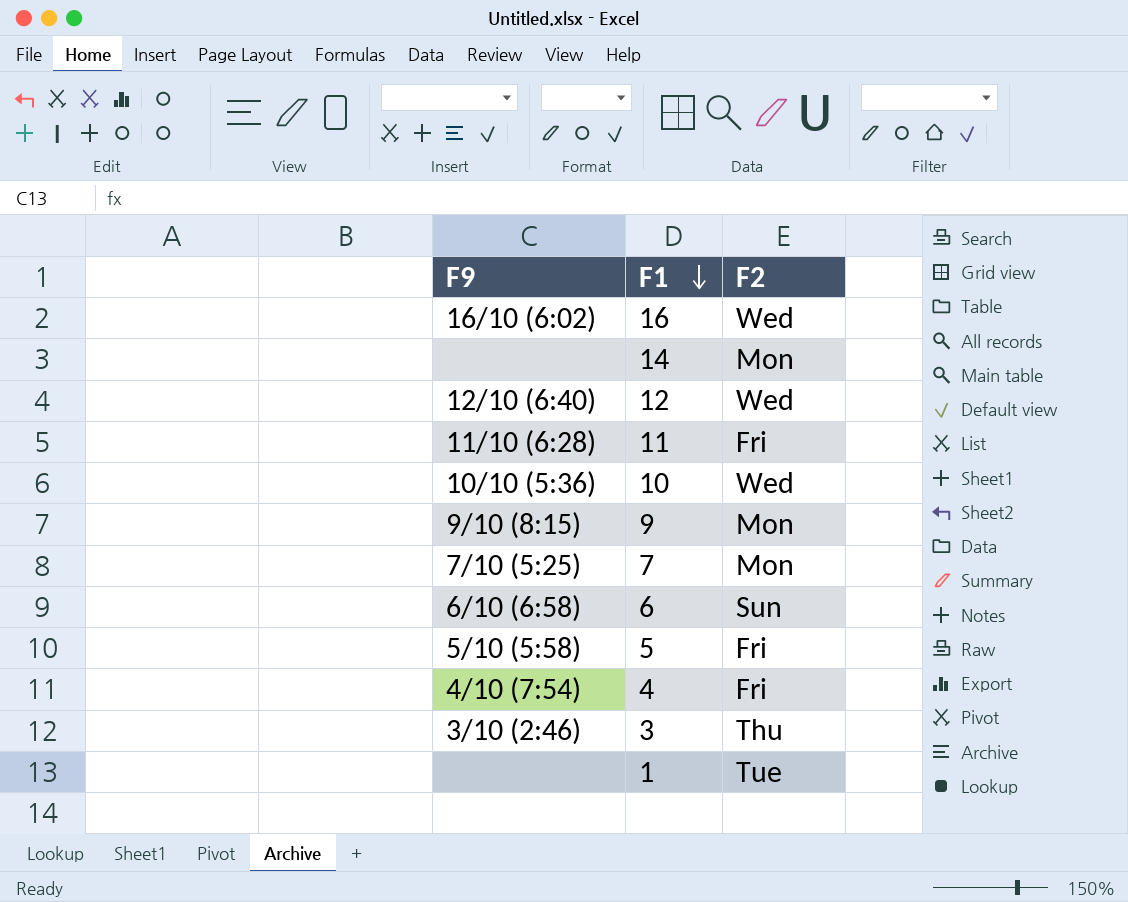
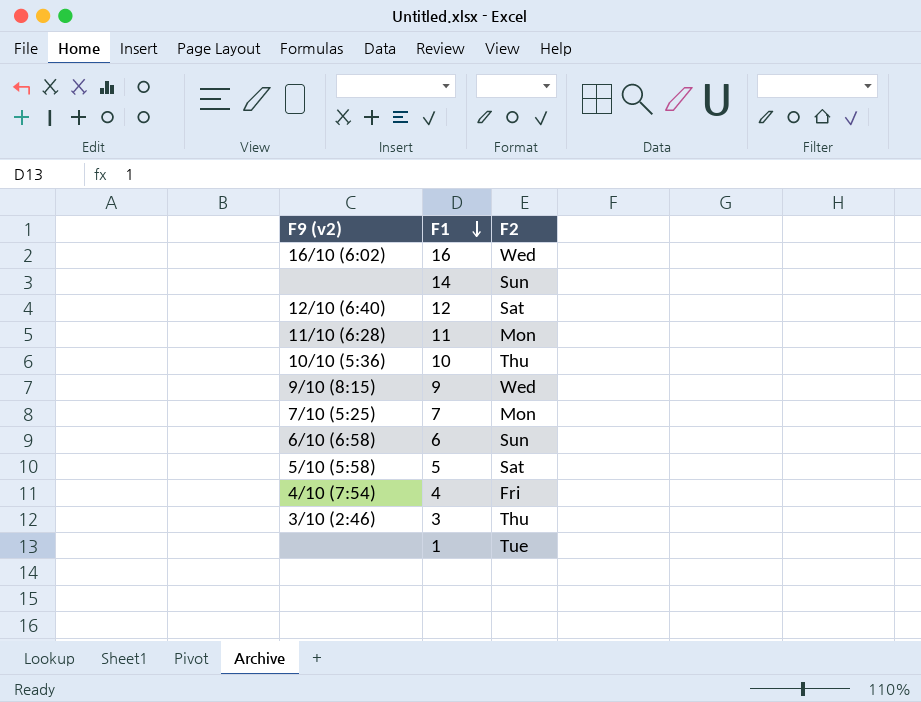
column name: F9 -> F9 (v2)
14 | F2: Mon -> Sun
12 | F2: Wed -> Sat
11 | F2: Fri -> Mon
10 | F2: Wed -> Thu
9 | F2: Mon -> Wed
5 | F2: Fri -> Sat

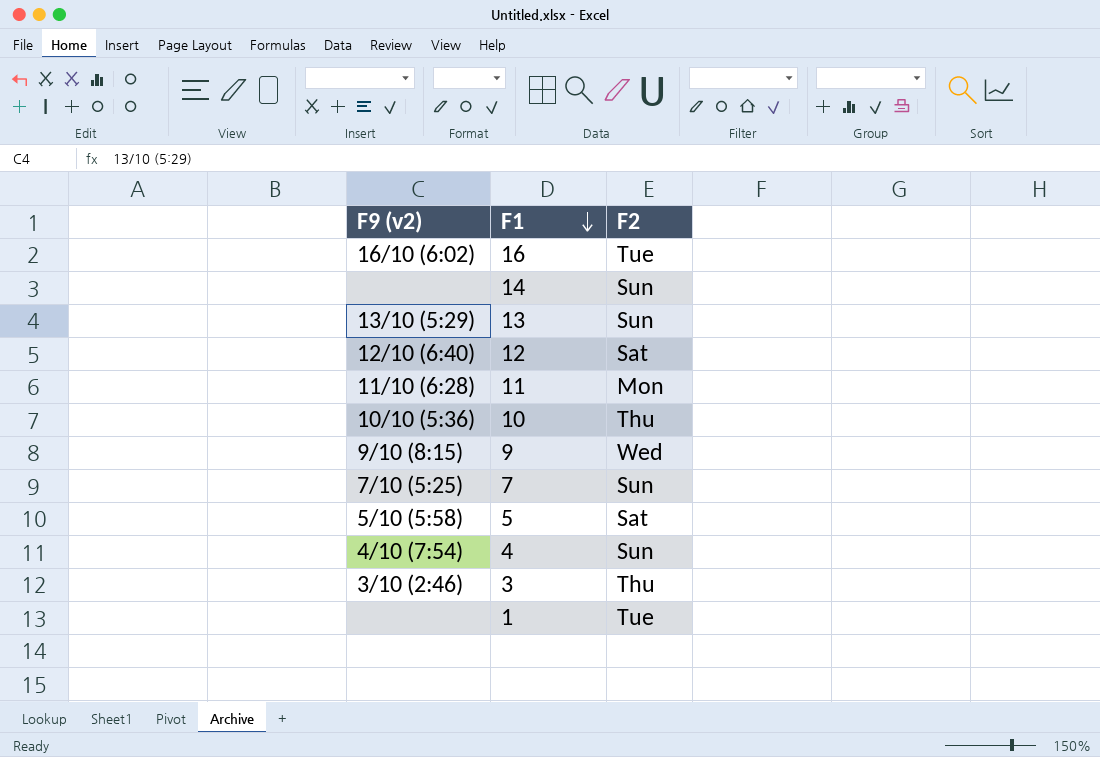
row 6: 6/10 (6:58) | Sun -> none
16 | F2: Wed -> Tue
row 13: none -> 13/10 (5:29) | Sun
7 | F2: Mon -> Sun
4 | F2: Fri -> Sun

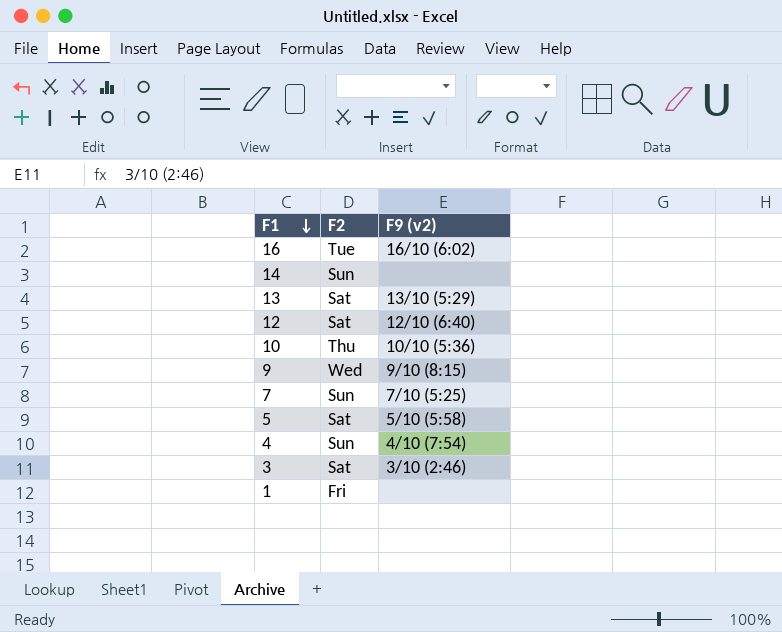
column F9 (v2) | position: 1 -> 3
row 11: 11/10 (6:28) | Mon -> none
13 | F2: Sun -> Sat
3 | F2: Thu -> Sat
1 | F2: Tue -> Fri

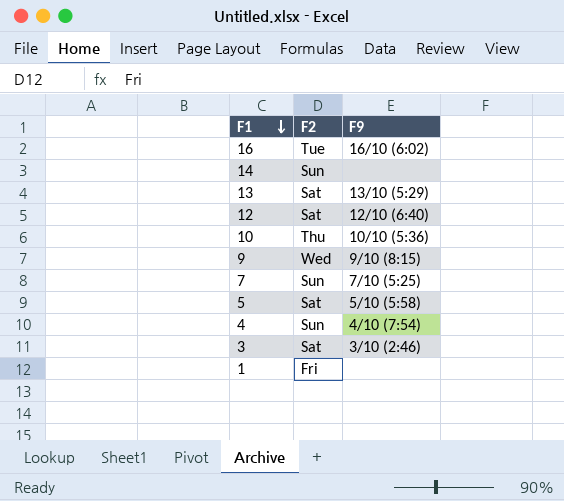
column name: F9 (v2) -> F9

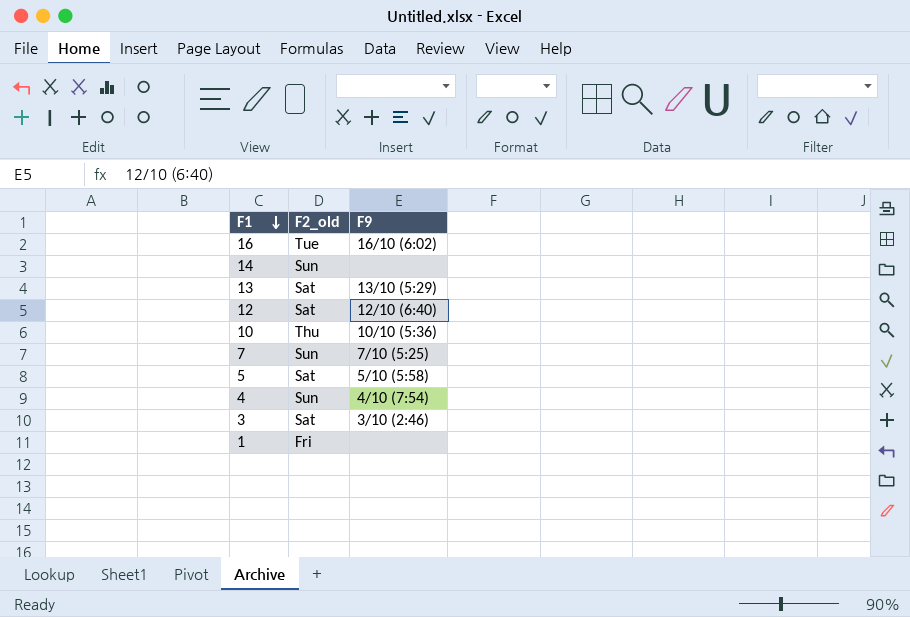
column name: F2 -> F2_old
row 9: Wed | 9/10 (8:15) -> none

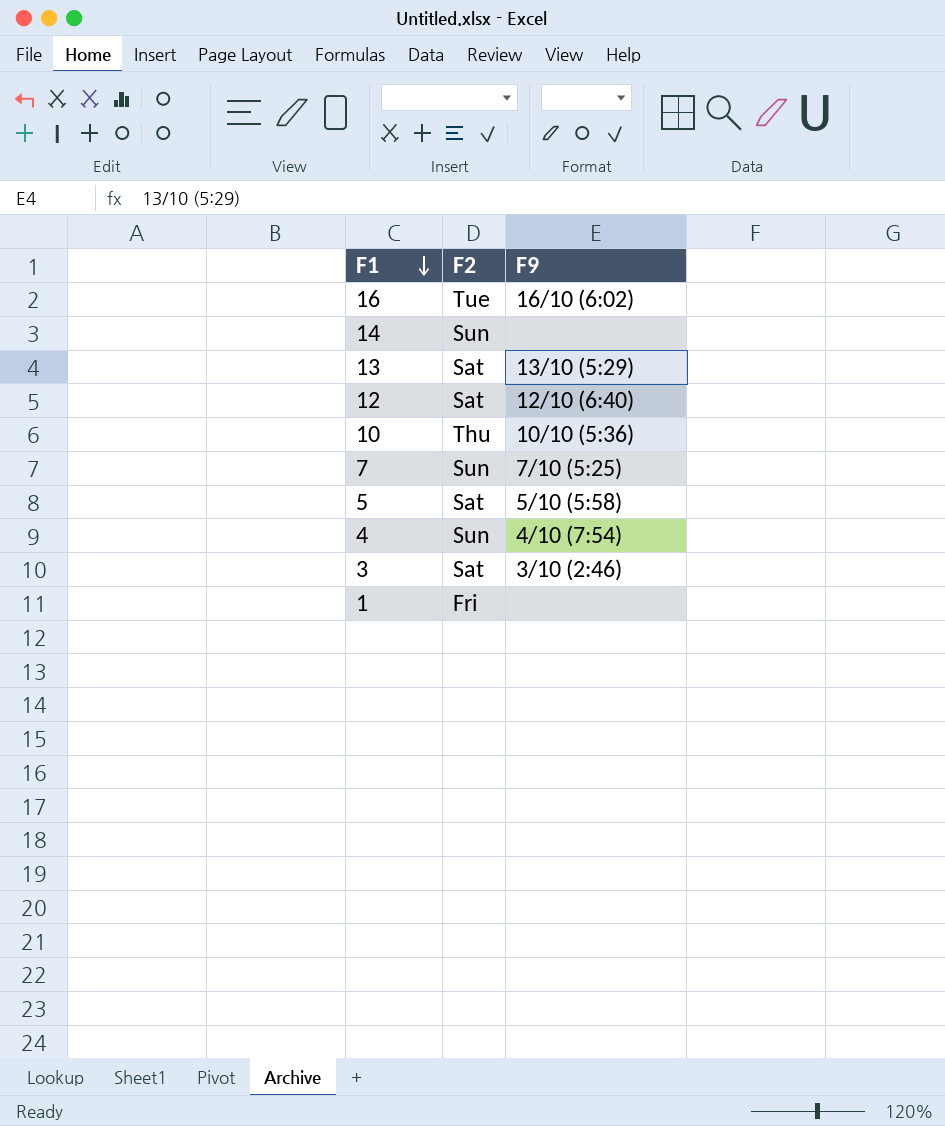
column name: F2_old -> F2

